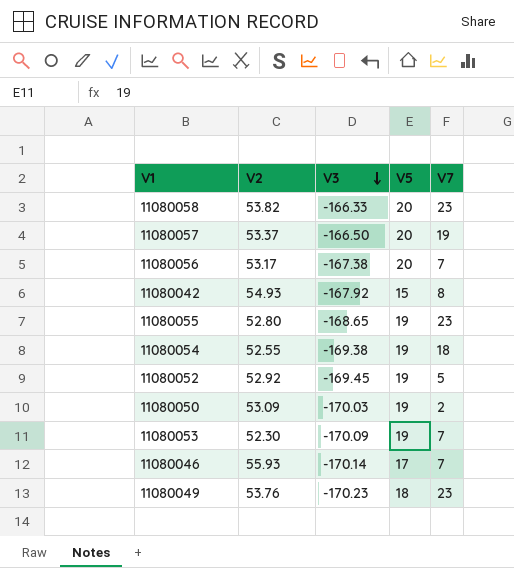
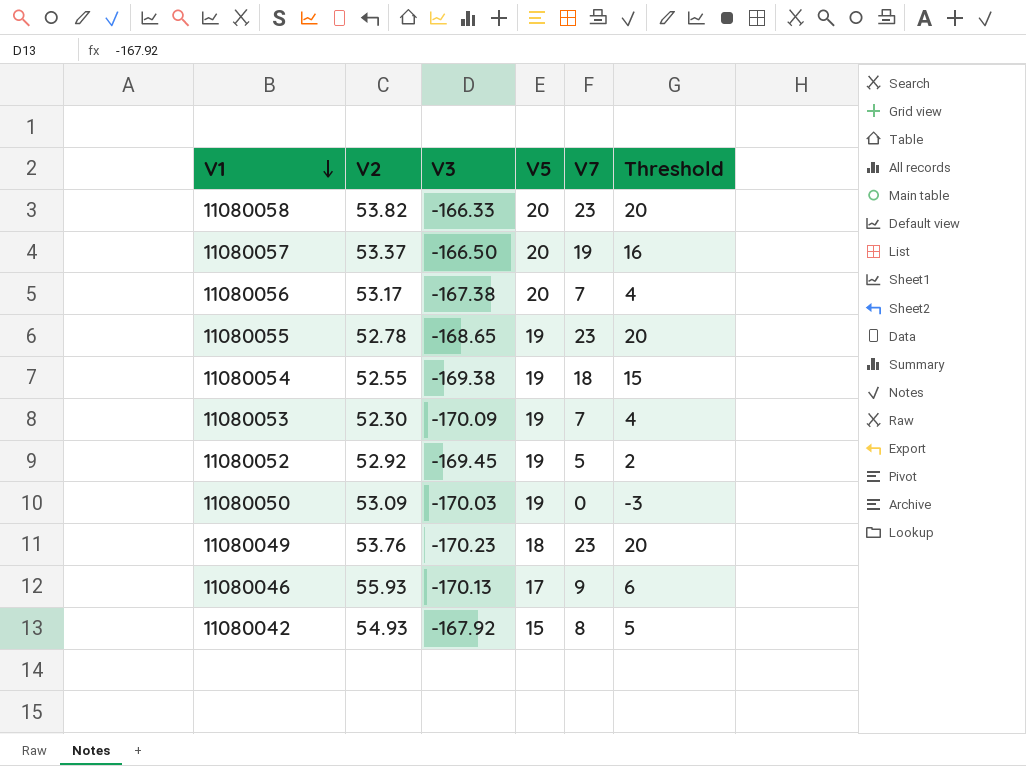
row order: V3 descending -> V1 descending
column Threshold | formula: none -> [V7] - 3
11080055 | V2: 52.80 -> 52.78
11080050 | V7: 2 -> 0
11080046 | V3: -170.14 -> -170.13
11080046 | V7: 7 -> 9

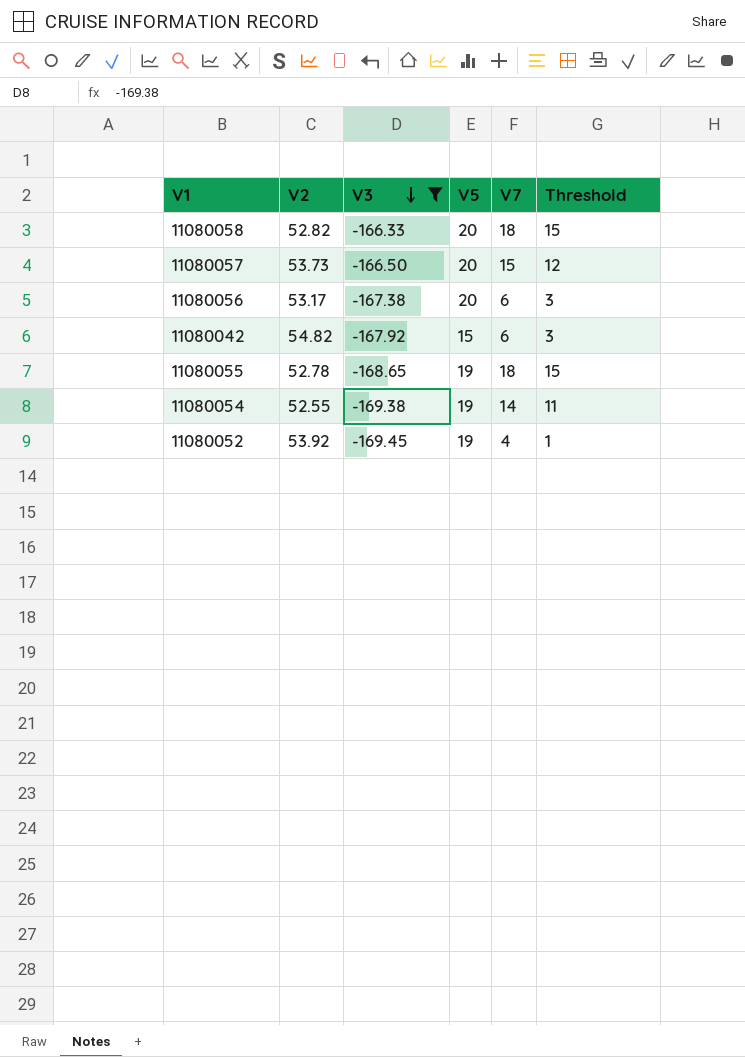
filter: none -> V3 >= -169.45
row order: V1 descending -> V3 descending
11080058 | V2: 53.82 -> 52.82
11080058 | V7: 23 -> 18
11080058 | Threshold: 20 -> 15
11080057 | V2: 53.37 -> 53.73
11080057 | V7: 19 -> 15
11080057 | Threshold: 16 -> 12
11080056 | V7: 7 -> 6
11080056 | Threshold: 4 -> 3
11080042 | V2: 54.93 -> 54.82
11080042 | V7: 8 -> 6
11080042 | Threshold: 5 -> 3
11080055 | V7: 23 -> 18
11080055 | Threshold: 20 -> 15
11080054 | V7: 18 -> 14
11080054 | Threshold: 15 -> 11
11080052 | V2: 52.92 -> 53.92
11080052 | V7: 5 -> 4
11080052 | Threshold: 2 -> 1

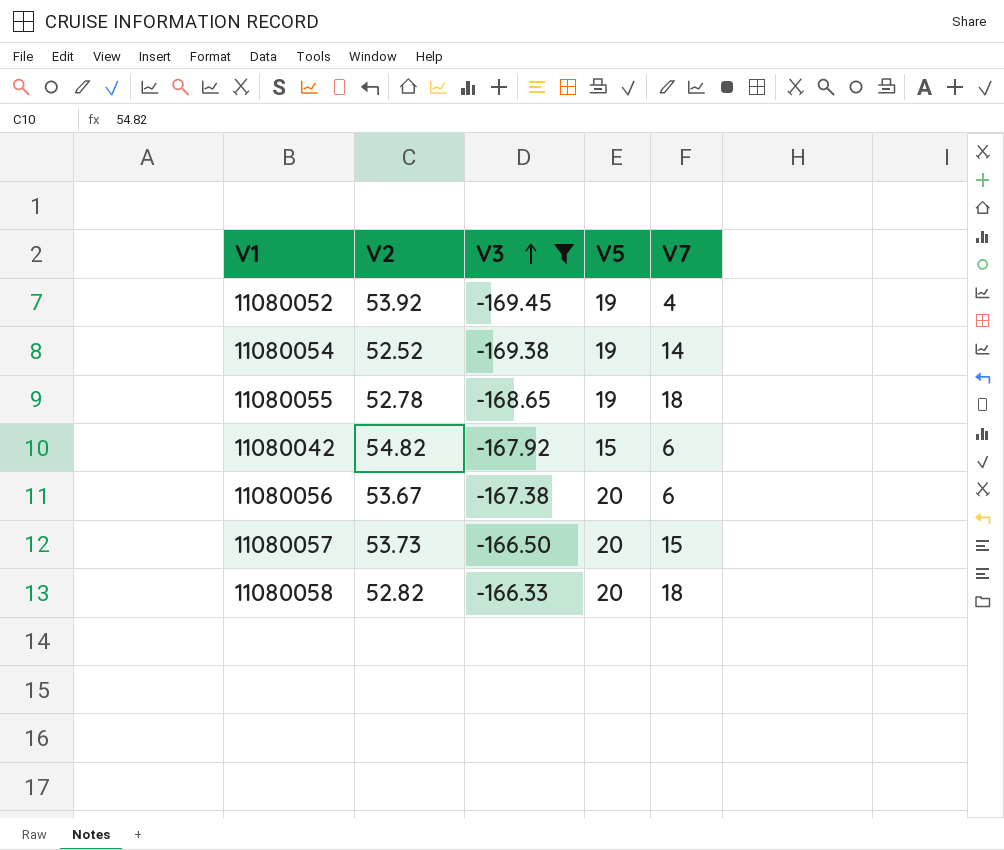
row order: V3 descending -> V3 ascending
column Threshold | formula: [V7] - 3 -> none
11080054 | V2: 52.55 -> 52.52
11080056 | V2: 53.17 -> 53.67

